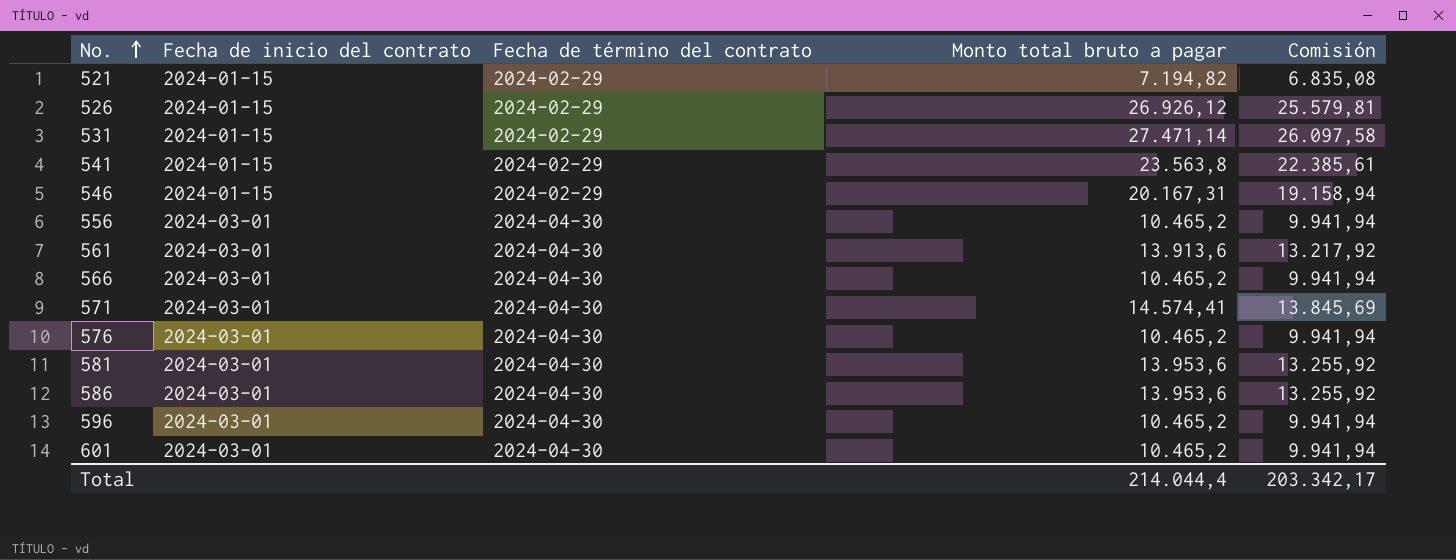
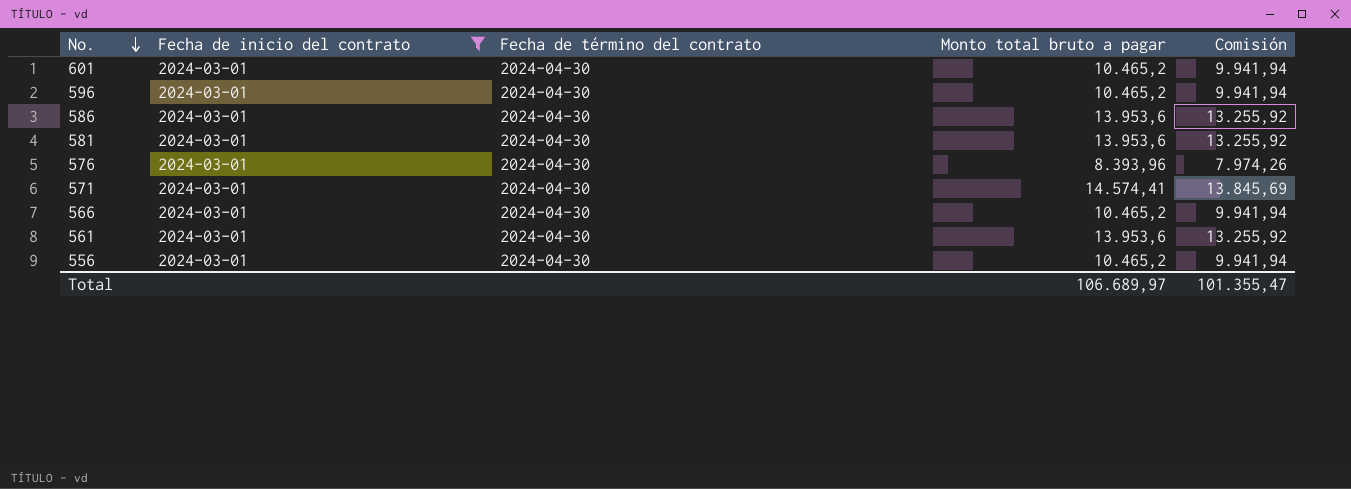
filter: none -> Fecha de inicio del contrato = 2024-03-01
row order: No. ascending -> No. descending
576 | Monto total bruto a pagar: 10.465,2 -> 8.393,96
576 | Comisión: 9.941,94 -> 7.974,26
561 | Monto total bruto a pagar: 13.913,6 -> 13.953,6
561 | Comisión: 13.217,92 -> 13.255,92
Total | Monto total bruto a pagar: 214.044,4 -> 106.689,97
Total | Comisión: 203.342,17 -> 101.355,47

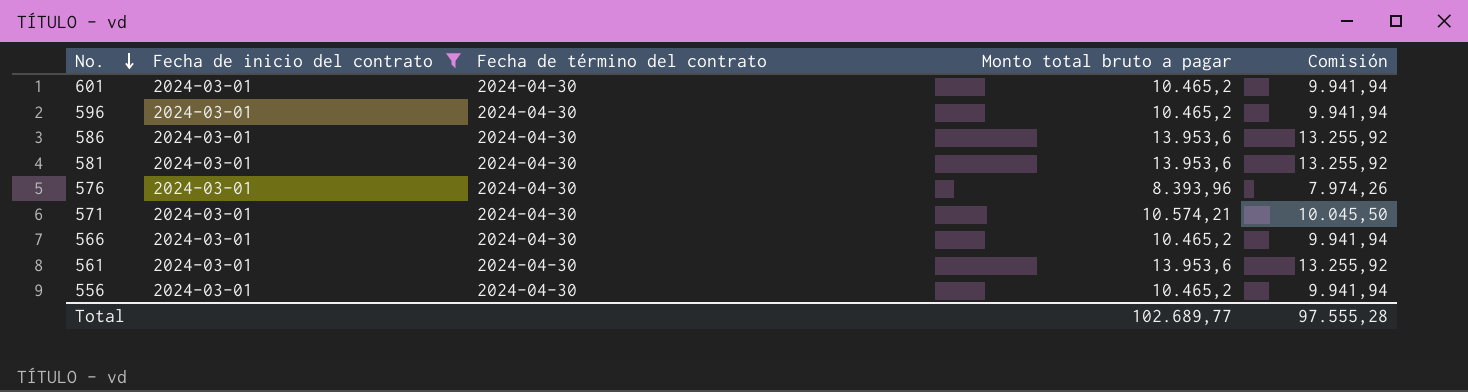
571 | Monto total bruto a pagar: 14.574,41 -> 10.574,21
571 | Comisión: 13.845,69 -> 10.045,50
Total | Monto total bruto a pagar: 106.689,97 -> 102.689,77
Total | Comisión: 101.355,47 -> 97.555,28

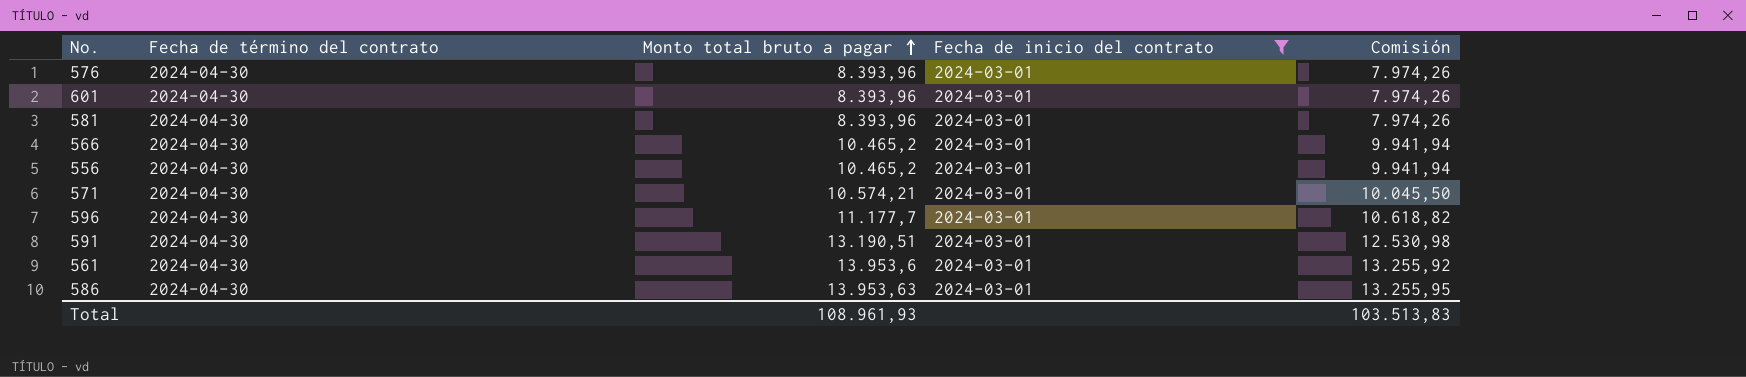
row order: No. descending -> Monto total bruto a pagar ascending
column Fecha de inicio del contrato | position: 2 -> 4
601 | Monto total bruto a pagar: 10.465,2 -> 8.393,96
601 | Comisión: 9.941,94 -> 7.974,26
581 | Monto total bruto a pagar: 13.953,6 -> 8.393,96
581 | Comisión: 13.255,92 -> 7.974,26
596 | Monto total bruto a pagar: 10.465,2 -> 11.177,7
596 | Comisión: 9.941,94 -> 10.618,82
row 591: none -> 2024-04-30 | 13.190,51 | 2024-03-01 | 12.530,98
586 | Monto total bruto a pagar: 13.953,6 -> 13.953,63
586 | Comisión: 13.255,92 -> 13.255,95
Total | Monto total bruto a pagar: 102.689,77 -> 108.961,93
Total | Comisión: 97.555,28 -> 103.513,83

